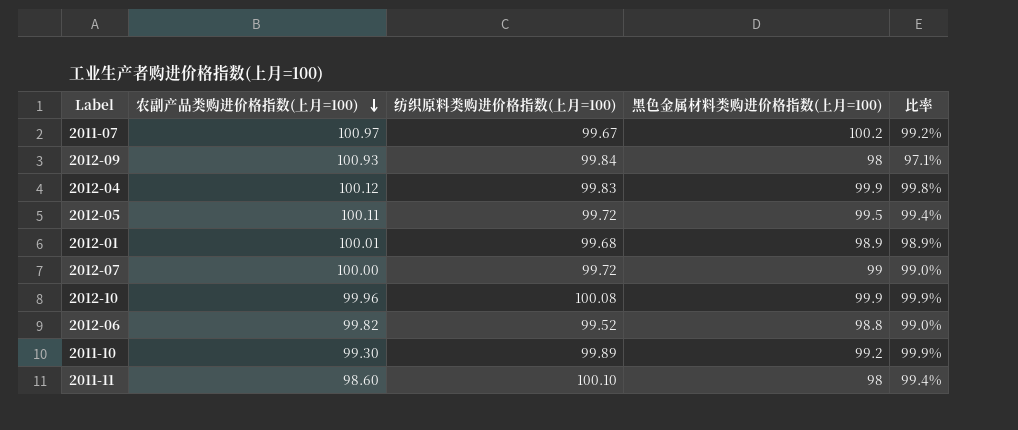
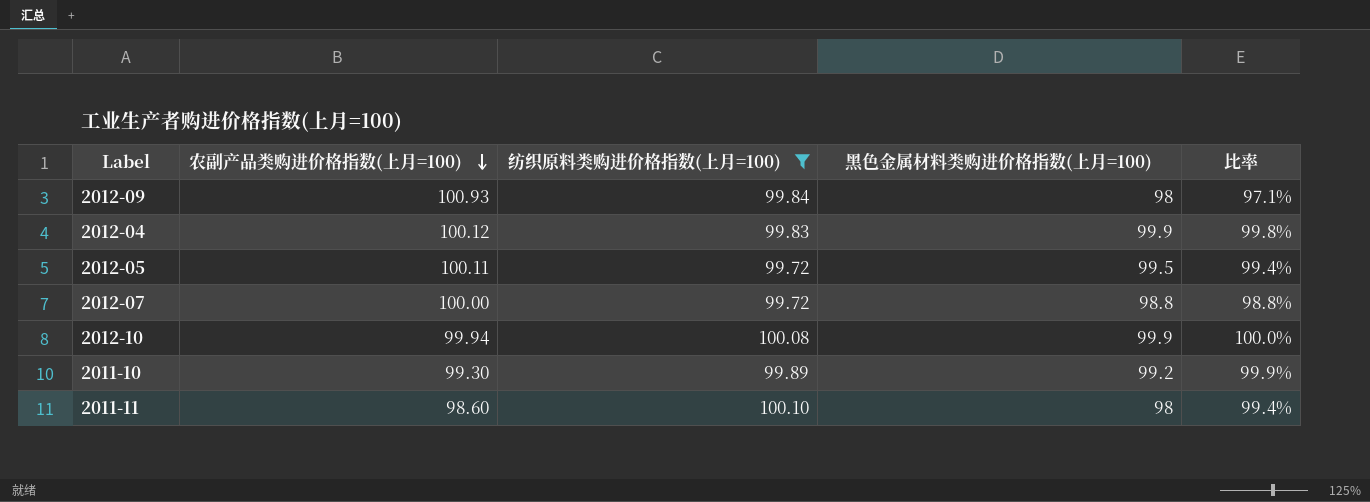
filter: none -> 纺织原料类购进价格指数(上月=100) >= 99.72
2012-07 | 黑色金属材料类购进价格指数(上月=100): 99 -> 98.8
2012-07 | 比率: 99.0% -> 98.8%
2012-10 | 农副产品类购进价格指数(上月=100): 99.96 -> 99.94
2012-10 | 比率: 99.9% -> 100.0%

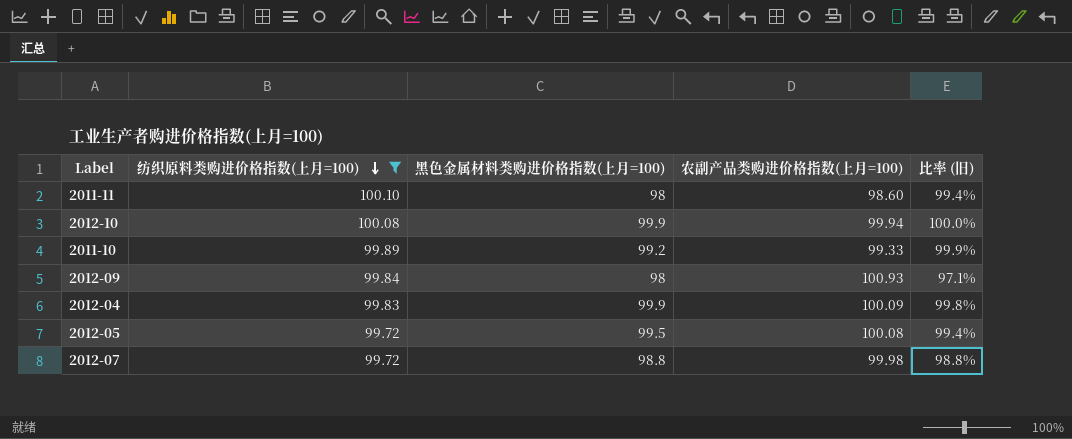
row order: 农副产品类购进价格指数(上月=100) descending -> 纺织原料类购进价格指数(上月=100) descending
column 农副产品类购进价格指数(上月=100) | position: 2 -> 4
column name: 比率 -> 比率 (旧)
2011-10 | 农副产品类购进价格指数(上月=100): 99.30 -> 99.33
2012-04 | 农副产品类购进价格指数(上月=100): 100.12 -> 100.09
2012-05 | 农副产品类购进价格指数(上月=100): 100.11 -> 100.08
2012-07 | 农副产品类购进价格指数(上月=100): 100.00 -> 99.98

